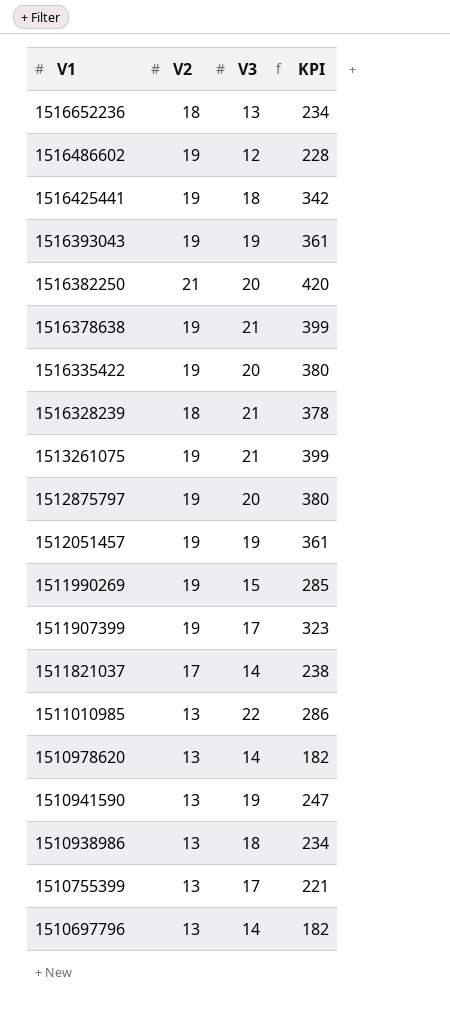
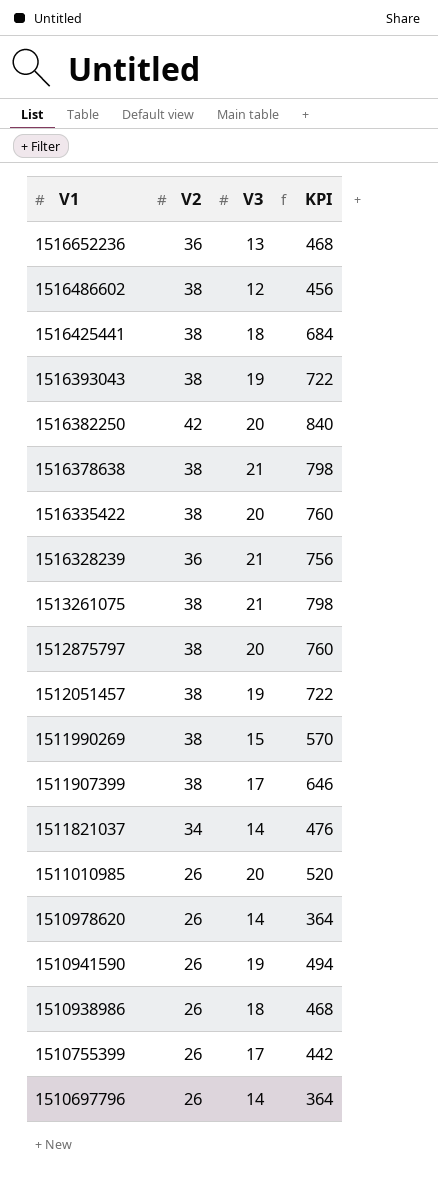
1516652236 | V2: 18 -> 36
1516652236 | KPI: 234 -> 468
1516486602 | V2: 19 -> 38
1516486602 | KPI: 228 -> 456
1516425441 | V2: 19 -> 38
1516425441 | KPI: 342 -> 684
1516393043 | V2: 19 -> 38
1516393043 | KPI: 361 -> 722
1516382250 | V2: 21 -> 42
1516382250 | KPI: 420 -> 840
1516378638 | V2: 19 -> 38
1516378638 | KPI: 399 -> 798
1516335422 | V2: 19 -> 38
1516335422 | KPI: 380 -> 760
1516328239 | V2: 18 -> 36
1516328239 | KPI: 378 -> 756
1513261075 | V2: 19 -> 38
1513261075 | KPI: 399 -> 798
1512875797 | V2: 19 -> 38
1512875797 | KPI: 380 -> 760
1512051457 | V2: 19 -> 38
1512051457 | KPI: 361 -> 722
1511990269 | V2: 19 -> 38
1511990269 | KPI: 285 -> 570
1511907399 | V2: 19 -> 38
1511907399 | KPI: 323 -> 646
1511821037 | V2: 17 -> 34
1511821037 | KPI: 238 -> 476
1511010985 | V2: 13 -> 26
1511010985 | V3: 22 -> 20
1511010985 | KPI: 286 -> 520
1510978620 | V2: 13 -> 26
1510978620 | KPI: 182 -> 364
1510941590 | V2: 13 -> 26
1510941590 | KPI: 247 -> 494
1510938986 | V2: 13 -> 26
1510938986 | KPI: 234 -> 468
1510755399 | V2: 13 -> 26
1510755399 | KPI: 221 -> 442
1510697796 | V2: 13 -> 26
1510697796 | KPI: 182 -> 364

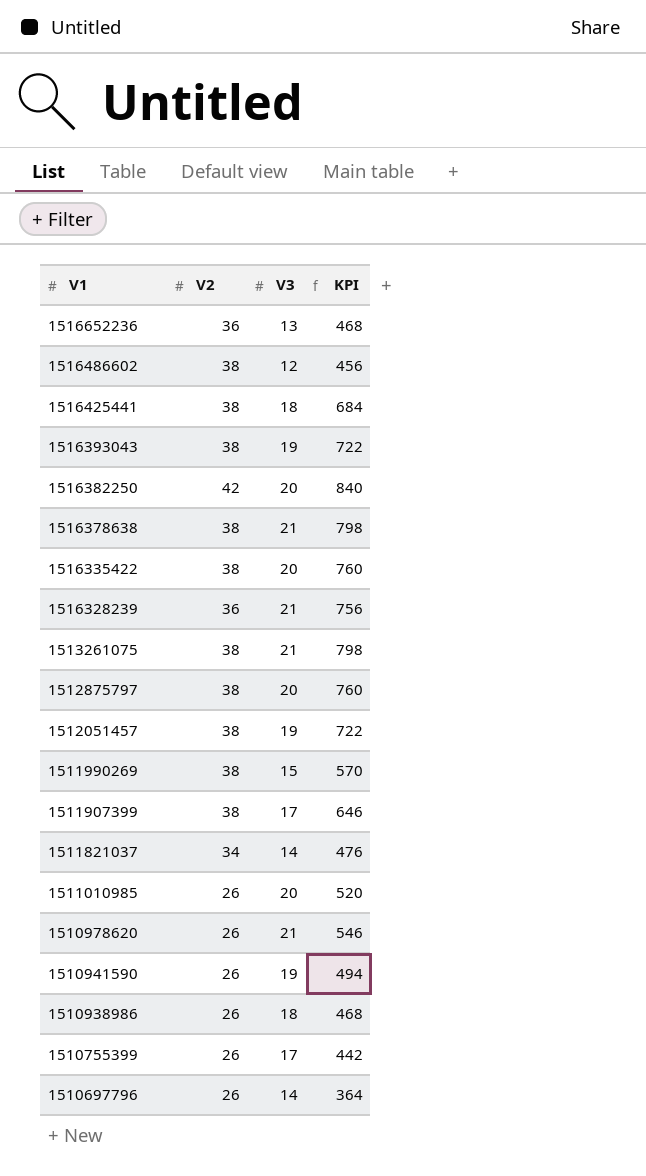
1510978620 | V3: 14 -> 21
1510978620 | KPI: 364 -> 546

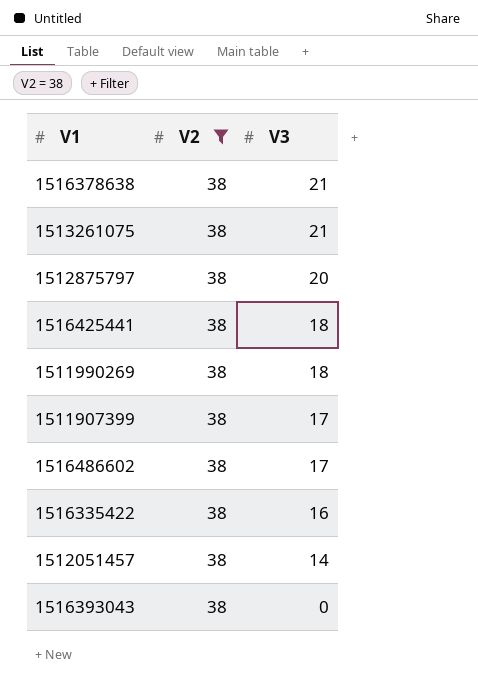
filter: none -> V2 = 38
row order: V1 descending -> V3 descending
column KPI | formula: [V2] * [V3] -> none
1511990269 | V3: 15 -> 18
1516486602 | V3: 12 -> 17
1516335422 | V3: 20 -> 16
1512051457 | V3: 19 -> 14
1516393043 | V3: 19 -> 0

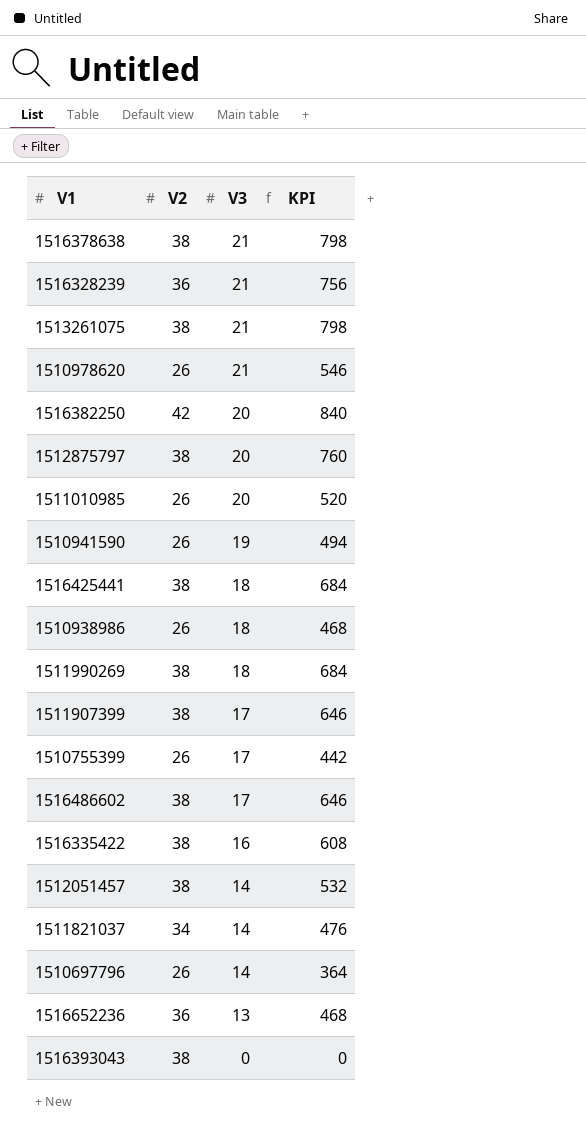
filter: V2 = 38 -> none
column KPI | formula: none -> [V2] * [V3]

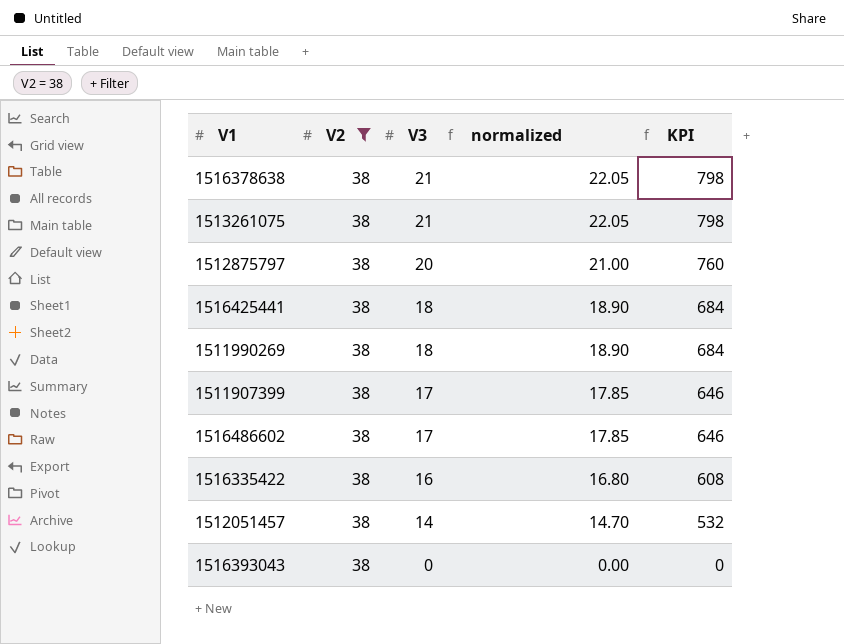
filter: none -> V2 = 38
column normalized | formula: none -> [V3] * 1.05

